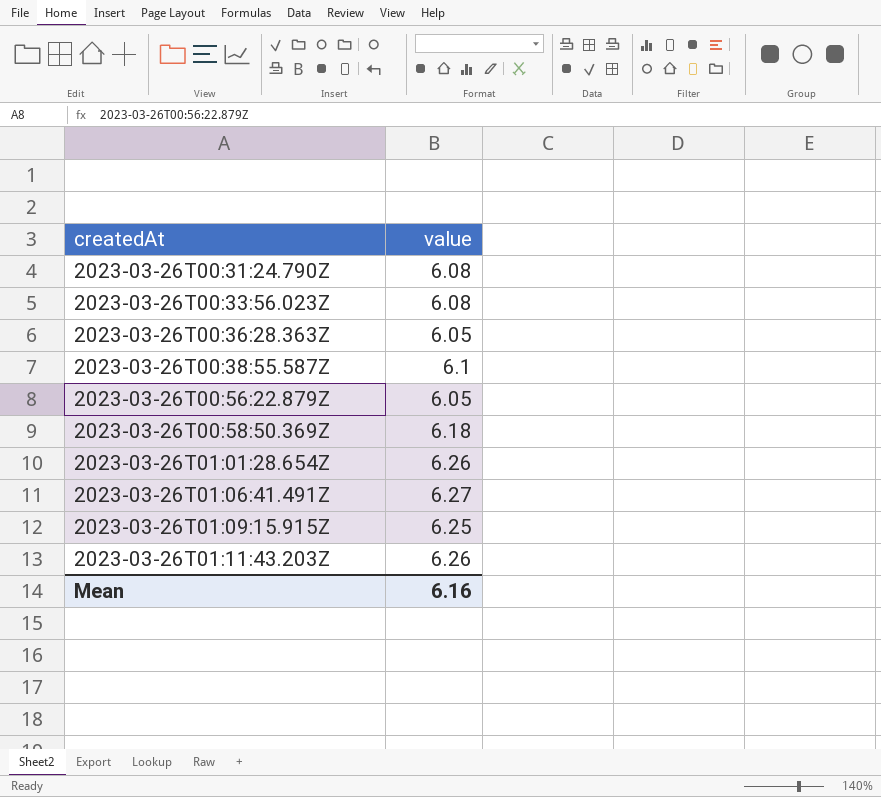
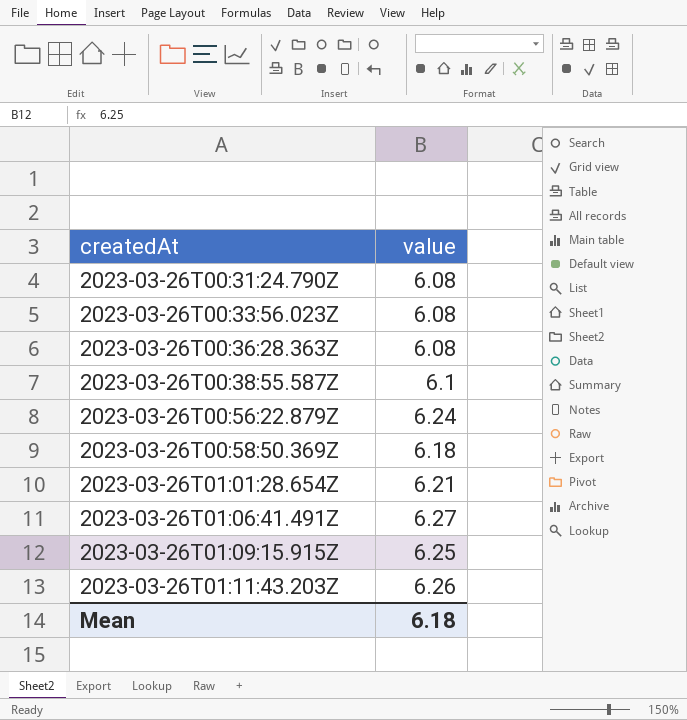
2023-03-26T00:36:28.363Z | value: 6.05 -> 6.08
2023-03-26T00:56:22.879Z | value: 6.05 -> 6.24
2023-03-26T01:01:28.654Z | value: 6.26 -> 6.21
Mean | value: 6.16 -> 6.18

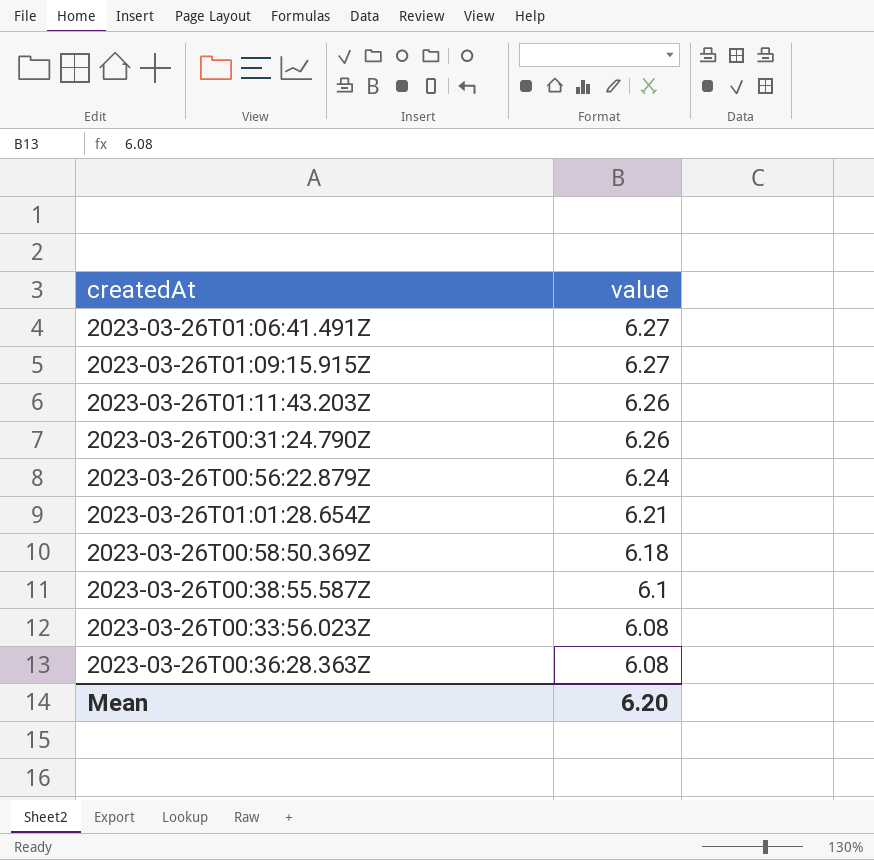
row order: createdAt ascending -> value descending
2023-03-26T01:09:15.915Z | value: 6.25 -> 6.27
2023-03-26T00:31:24.790Z | value: 6.08 -> 6.26
Mean | value: 6.18 -> 6.20

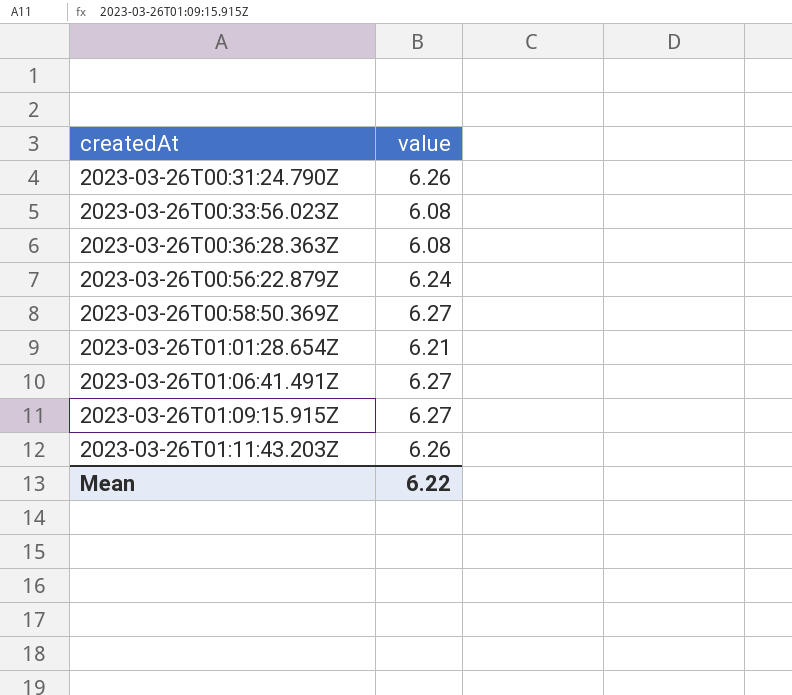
row order: value descending -> createdAt ascending
row 2023-03-26T00:38:55.587Z: 6.1 -> none
2023-03-26T00:58:50.369Z | value: 6.18 -> 6.27
Mean | value: 6.20 -> 6.22

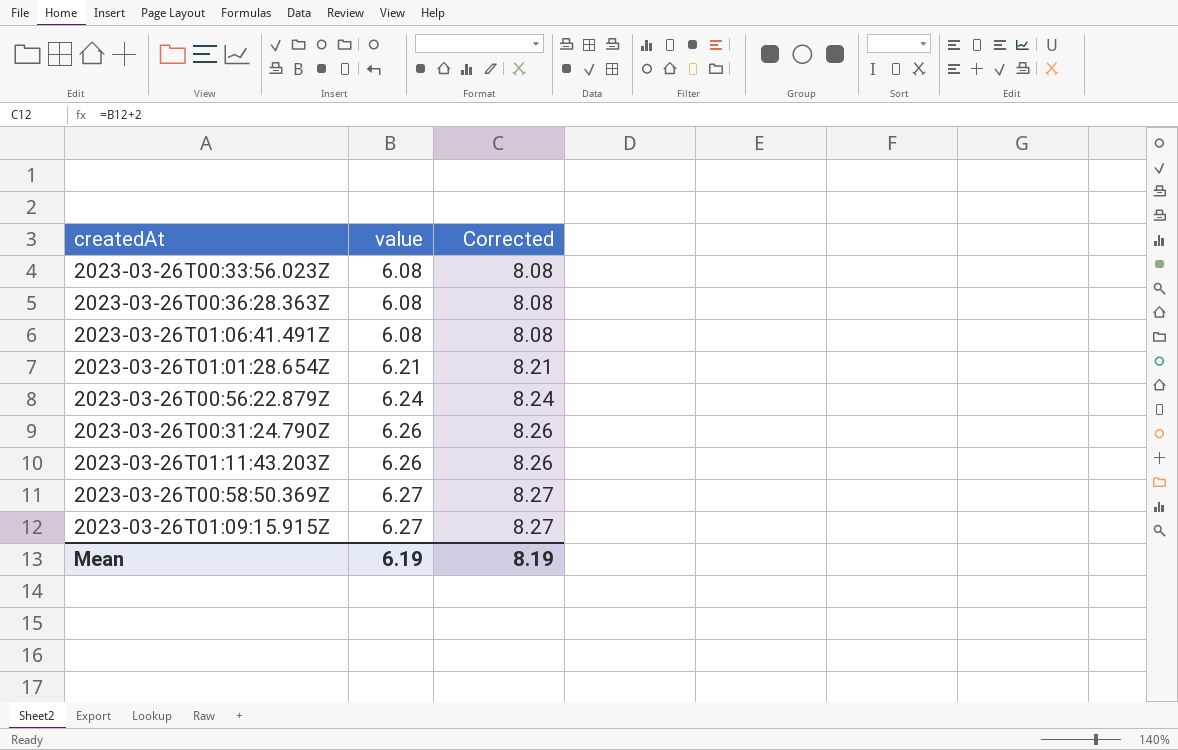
row order: createdAt ascending -> value ascending
column Corrected | formula: none -> [value] + 2
2023-03-26T01:06:41.491Z | value: 6.27 -> 6.08
Mean | value: 6.22 -> 6.19

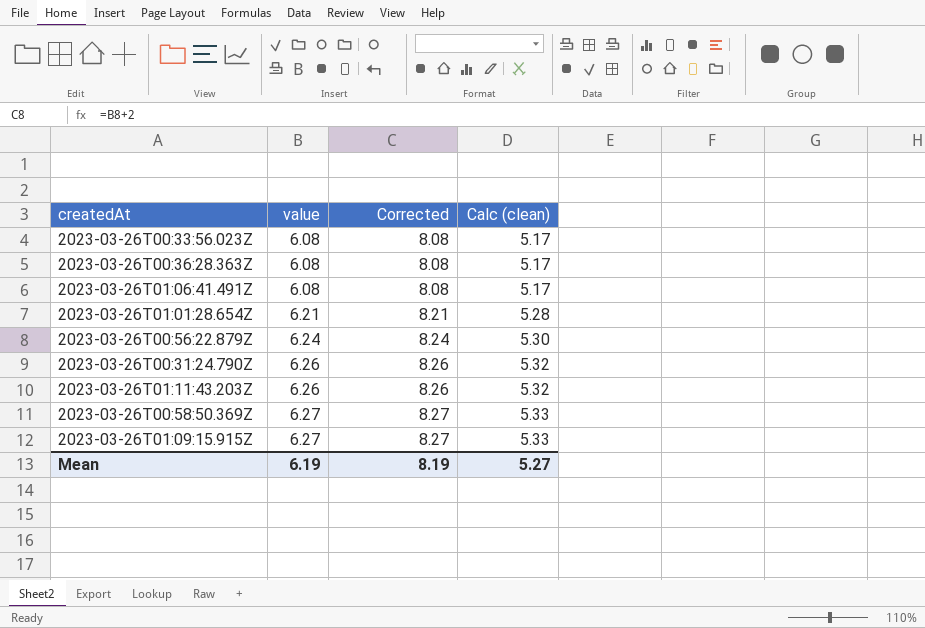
column Calc (clean) | formula: none -> [value] * 0.85

